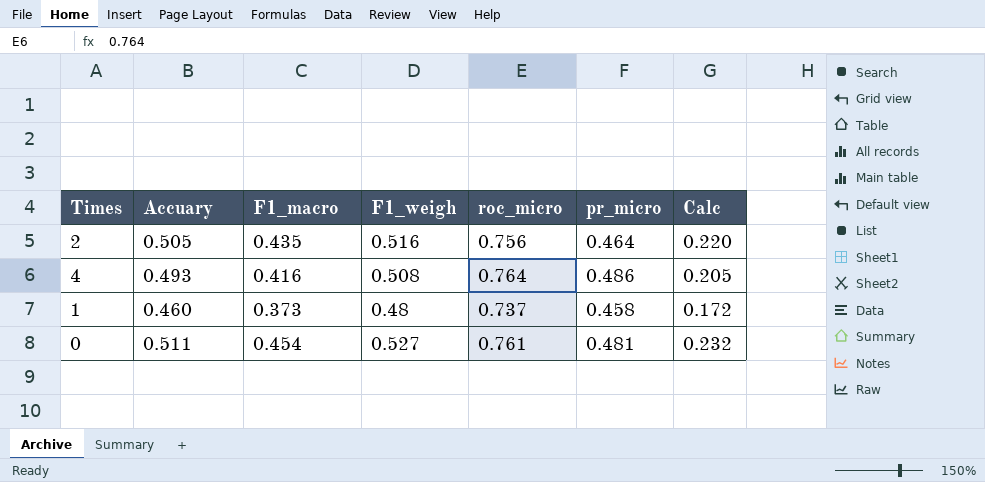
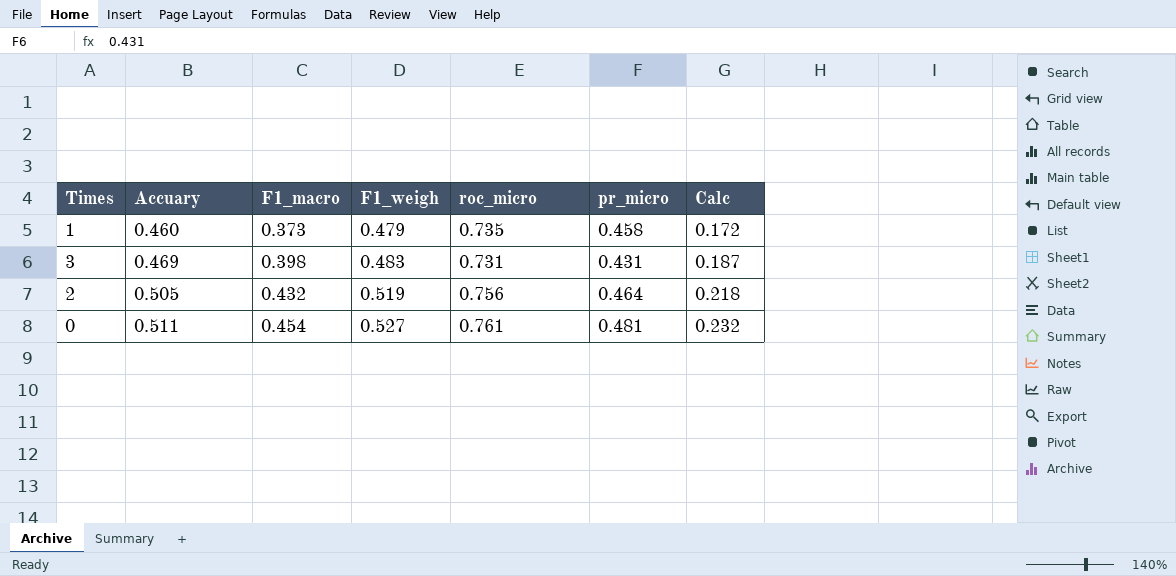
row order: none -> Accuary ascending
row 4: 0.493 | 0.416 | 0.508 | 0.764 | 0.486 | 0.205 -> none
1 | F1_weigh: 0.48 -> 0.479
1 | roc_micro: 0.737 -> 0.735
row 3: none -> 0.469 | 0.398 | 0.483 | 0.731 | 0.431 | 0.187
2 | F1_macro: 0.435 -> 0.432
2 | F1_weigh: 0.516 -> 0.519
2 | Calc: 0.220 -> 0.218

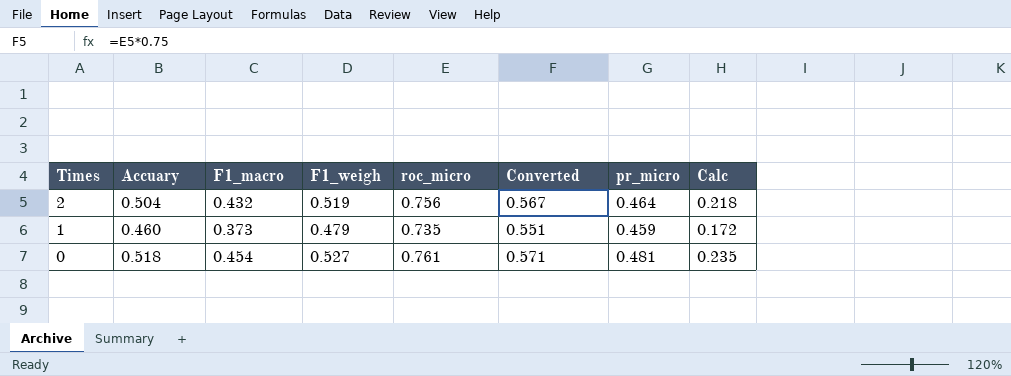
row order: Accuary ascending -> Times descending
column Converted | formula: none -> [roc_micro] * 0.75
row 3: 0.469 | 0.398 | 0.483 | 0.731 | 0.431 | 0.187 -> none
2 | Accuary: 0.505 -> 0.504
1 | pr_micro: 0.458 -> 0.459
0 | Accuary: 0.511 -> 0.518
0 | Calc: 0.232 -> 0.235

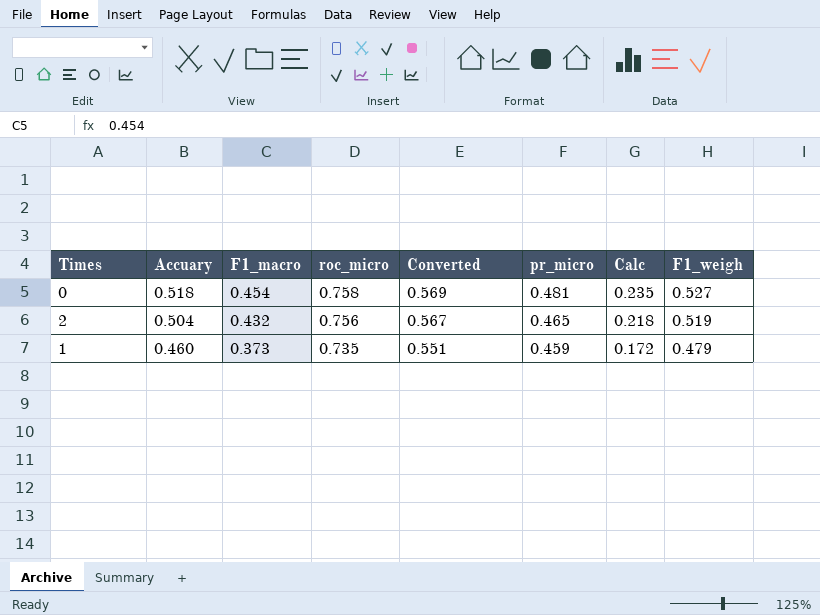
row order: Times descending -> Accuary descending
column F1_weigh | position: 4 -> 8
0 | roc_micro: 0.761 -> 0.758
0 | Converted: 0.571 -> 0.569
2 | pr_micro: 0.464 -> 0.465

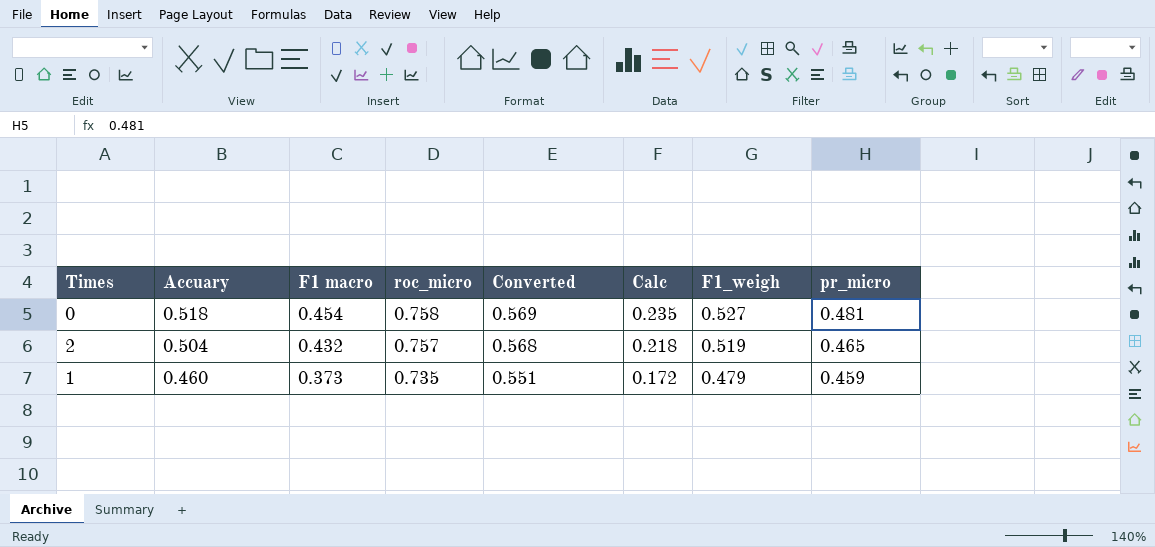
column name: F1_macro -> F1 macro
column pr_micro | position: 6 -> 8
2 | roc_micro: 0.756 -> 0.757
2 | Converted: 0.567 -> 0.568

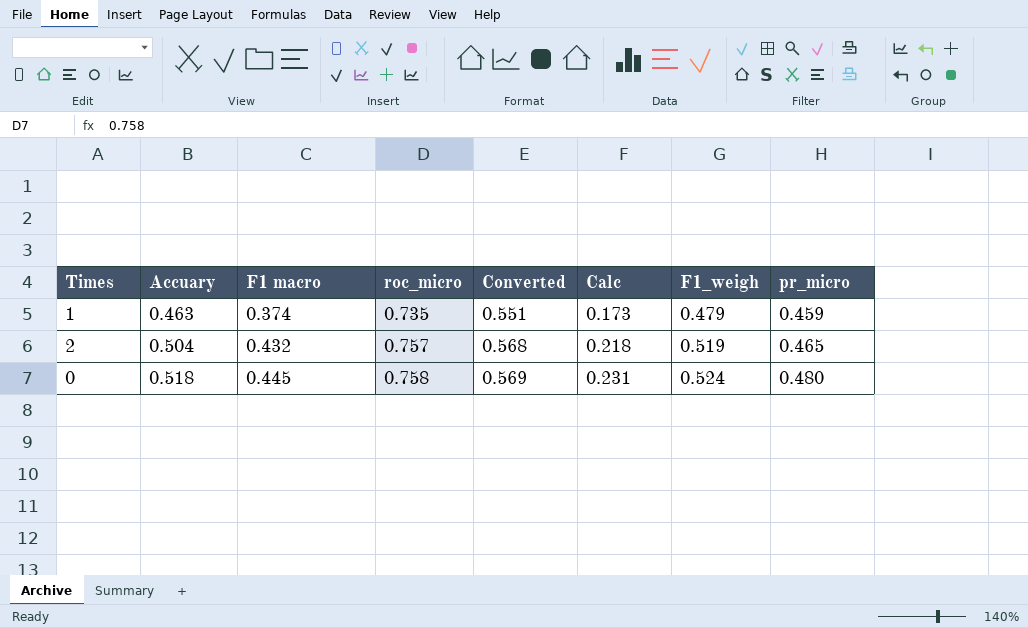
row order: Accuary descending -> Accuary ascending
1 | Accuary: 0.460 -> 0.463
1 | F1 macro: 0.373 -> 0.374
1 | Calc: 0.172 -> 0.173
0 | F1 macro: 0.454 -> 0.445
0 | Calc: 0.235 -> 0.231
0 | F1_weigh: 0.527 -> 0.524
0 | pr_micro: 0.481 -> 0.480

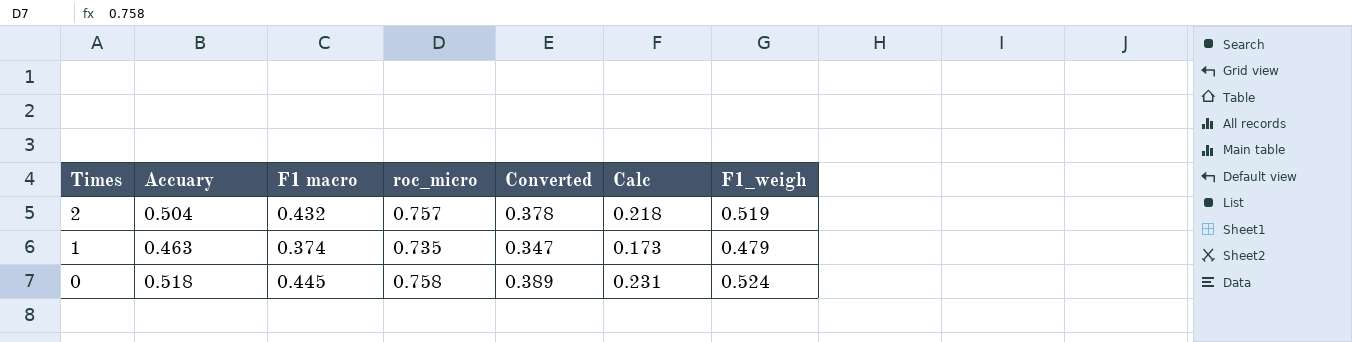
row order: Accuary ascending -> Times descending
column pr_micro | position: 8 -> none
column Converted | formula: [roc_micro] * 0.75 -> [Accuary] * 0.75

